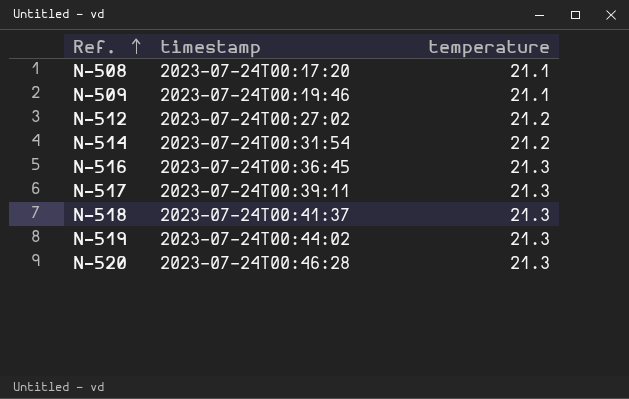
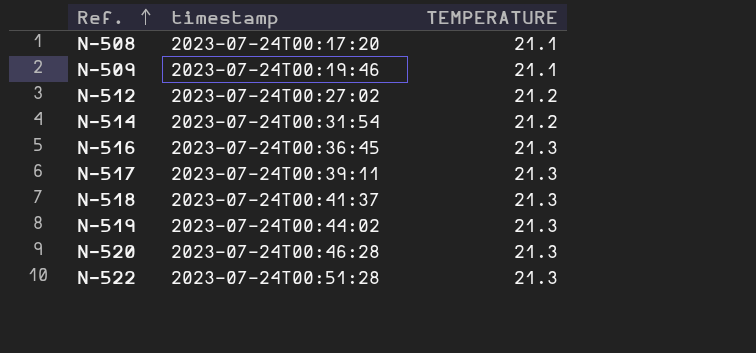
column name: temperature -> TEMPERATURE
row N-522: none -> 2023-07-24T00:51:28 | 21.3

